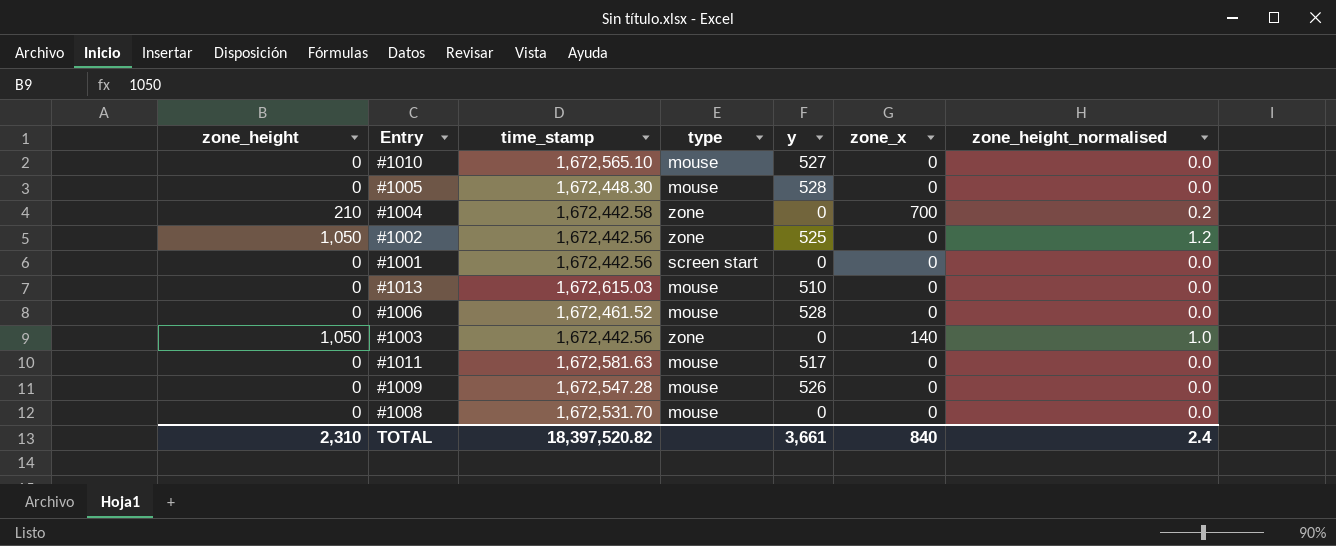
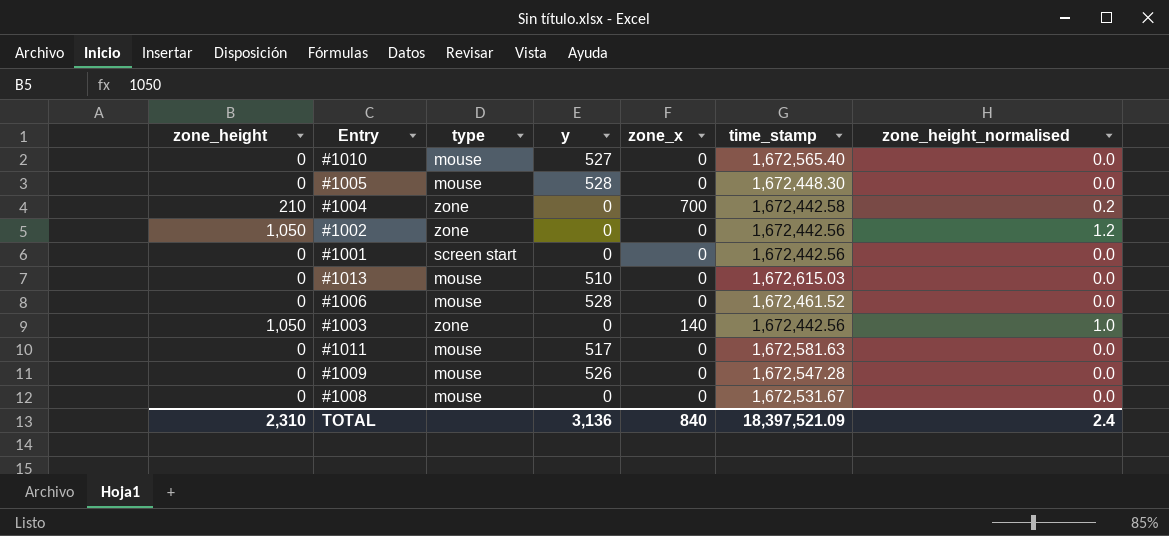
column time_stamp | position: 3 -> 6
#1010 | time_stamp: 1,672,565.10 -> 1,672,565.40
#1002 | y: 525 -> 0
#1008 | time_stamp: 1,672,531.70 -> 1,672,531.67
TOTAL | y: 3,661 -> 3,136
TOTAL | time_stamp: 18,397,520.82 -> 18,397,521.09

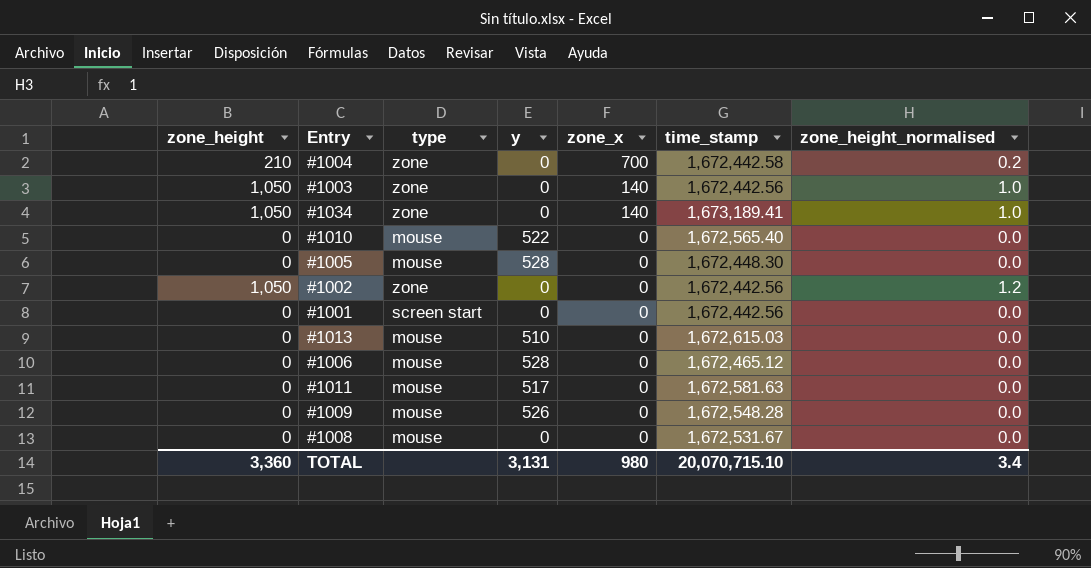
row order: none -> zone_x descending
row #1034: none -> 1,050 | zone | 0 | 140 | 1,673,189.41 | 1.0
#1010 | y: 527 -> 522
#1006 | time_stamp: 1,672,461.52 -> 1,672,465.12
#1009 | time_stamp: 1,672,547.28 -> 1,672,548.28
TOTAL | zone_height: 2,310 -> 3,360
TOTAL | y: 3,136 -> 3,131
TOTAL | zone_x: 840 -> 980
TOTAL | time_stamp: 18,397,521.09 -> 20,070,715.10
TOTAL | zone_height_normalised: 2.4 -> 3.4

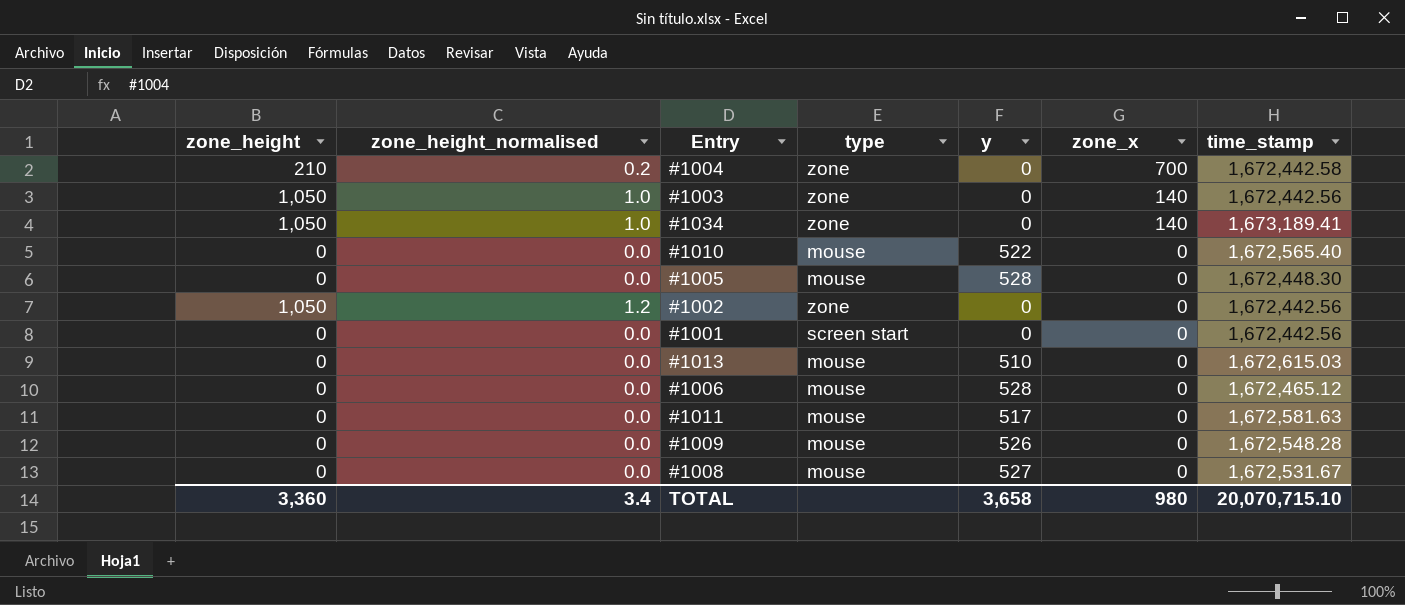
column zone_height_normalised | position: 7 -> 2
#1008 | y: 0 -> 527
TOTAL | y: 3,131 -> 3,658

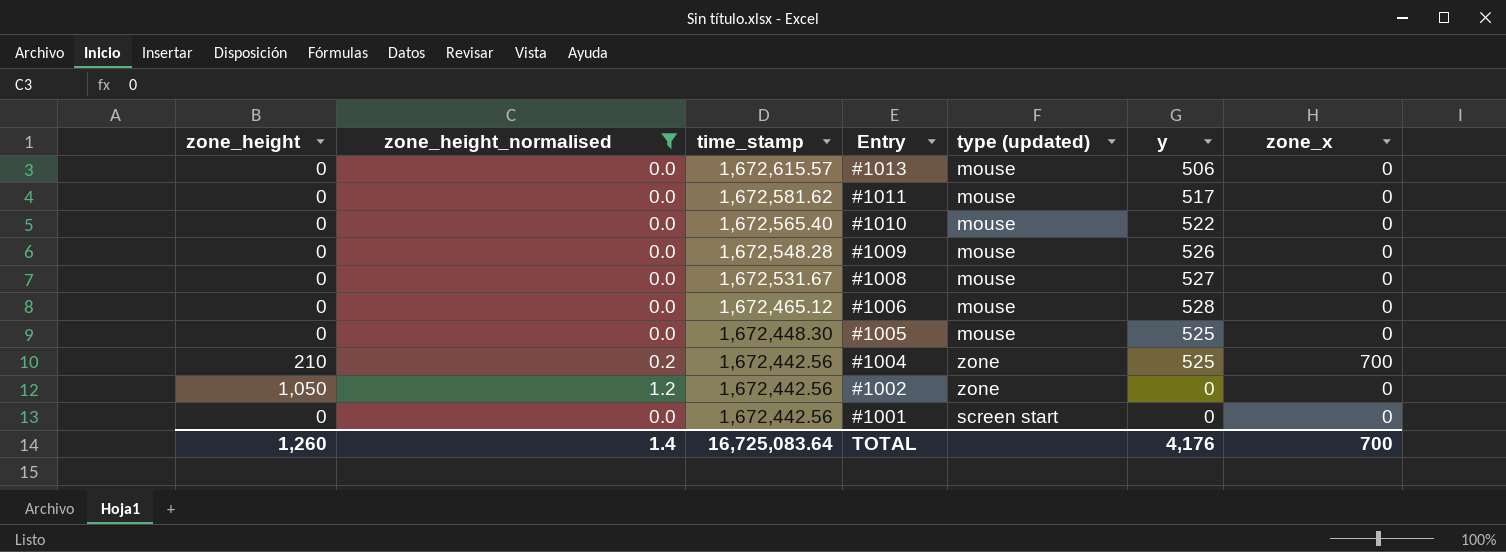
filter: none -> zone_height_normalised != 1.0
row order: zone_x descending -> time_stamp descending
column time_stamp | position: 7 -> 3
column name: type -> type (updated)
#1013 | time_stamp: 1,672,615.03 -> 1,672,615.57
#1013 | y: 510 -> 506
#1011 | time_stamp: 1,672,581.63 -> 1,672,581.62
#1005 | y: 528 -> 525
#1004 | time_stamp: 1,672,442.58 -> 1,672,442.56
#1004 | y: 0 -> 525
TOTAL | zone_height: 3,360 -> 1,260
TOTAL | zone_height_normalised: 3.4 -> 1.4
TOTAL | time_stamp: 20,070,715.10 -> 16,725,083.64
TOTAL | y: 3,658 -> 4,176
TOTAL | zone_x: 980 -> 700

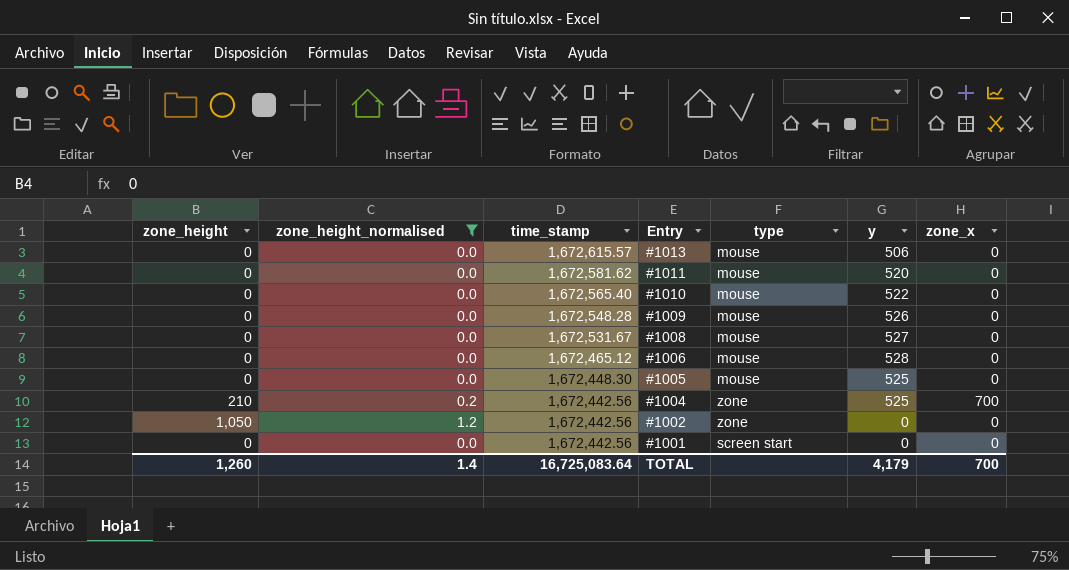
column name: type (updated) -> type
#1011 | y: 517 -> 520
TOTAL | y: 4,176 -> 4,179

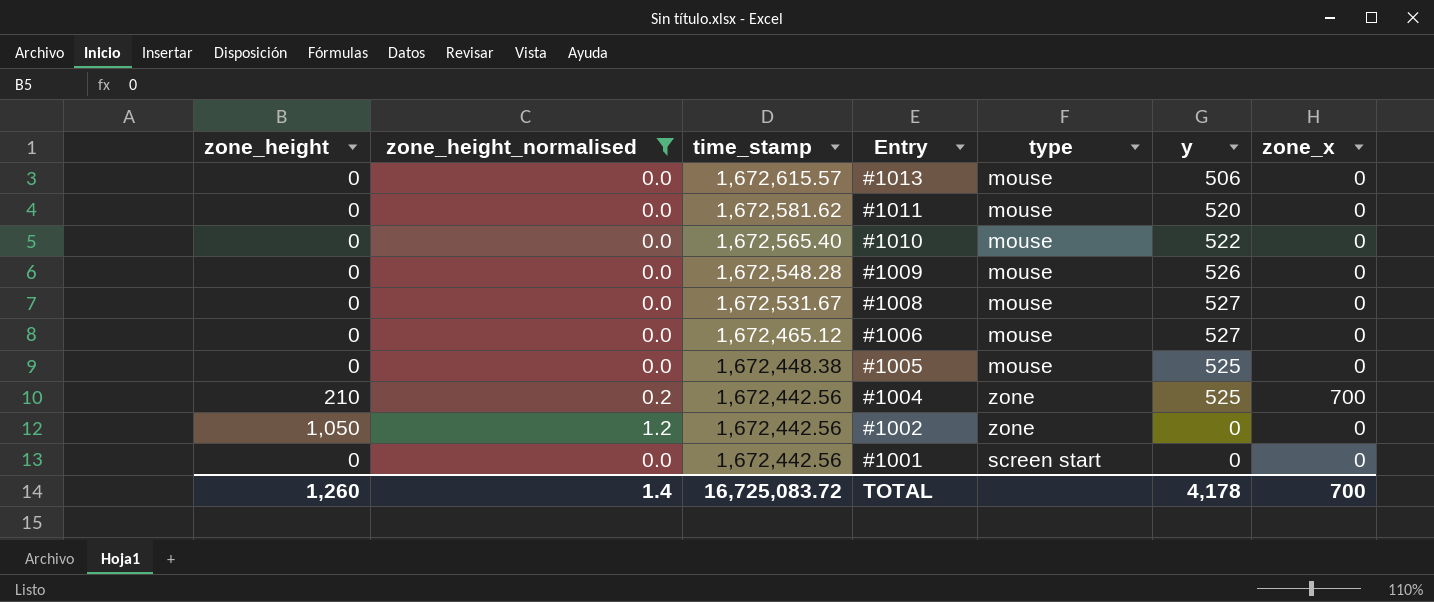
#1006 | y: 528 -> 527
#1005 | time_stamp: 1,672,448.30 -> 1,672,448.38
TOTAL | time_stamp: 16,725,083.64 -> 16,725,083.72
TOTAL | y: 4,179 -> 4,178

